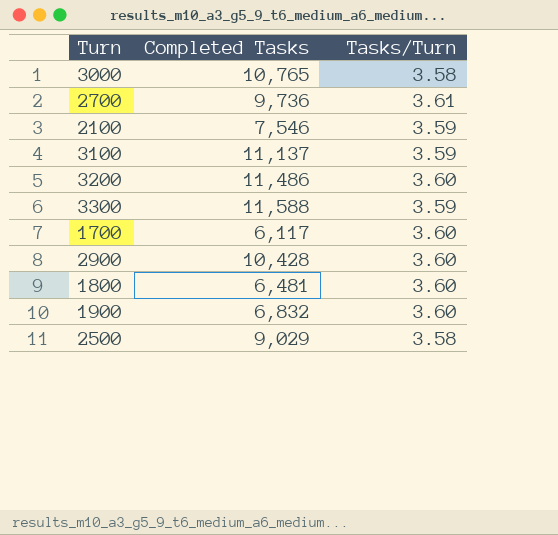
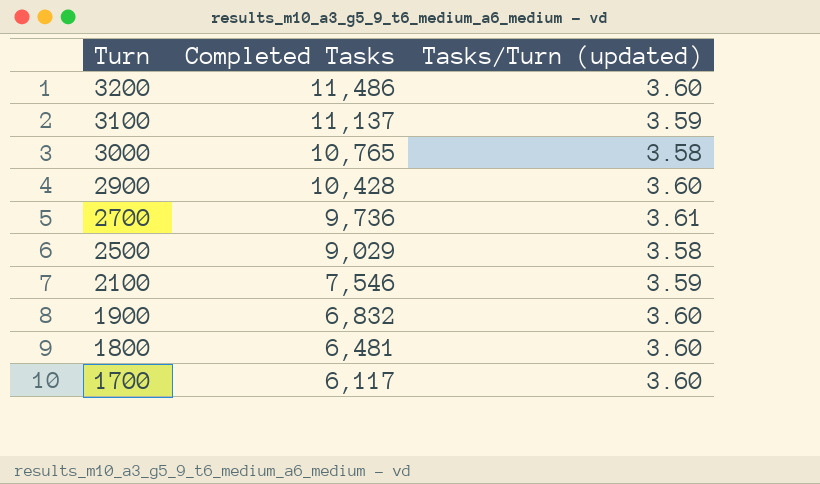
row order: none -> Turn descending
column name: Tasks/Turn -> Tasks/Turn (updated)
row 3300: 11,588 | 3.59 -> none

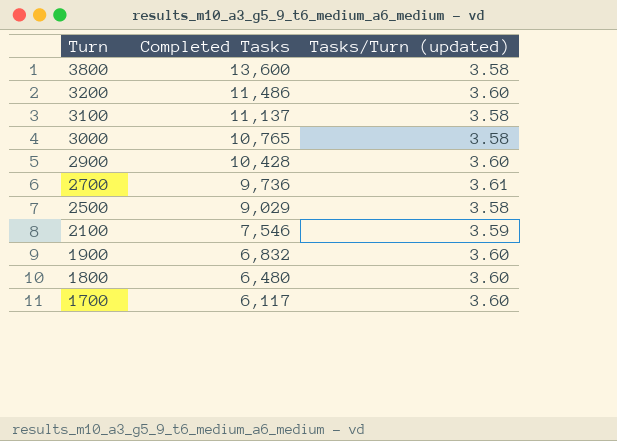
row 3800: none -> 13,600 | 3.58
3100 | Tasks/Turn (updated): 3.59 -> 3.58
1800 | Completed Tasks: 6,481 -> 6,480

